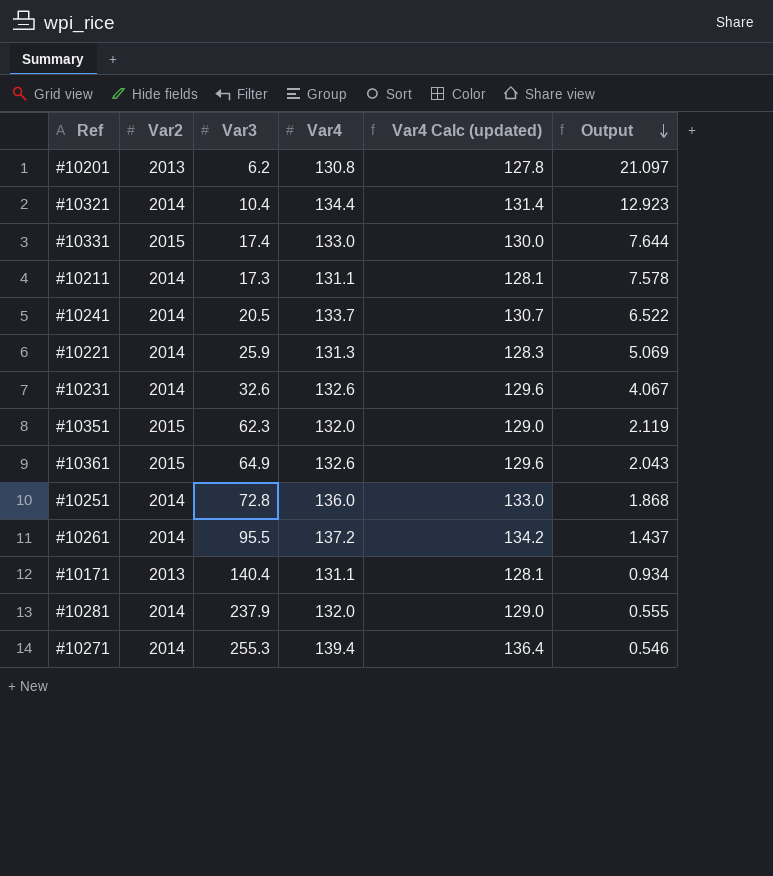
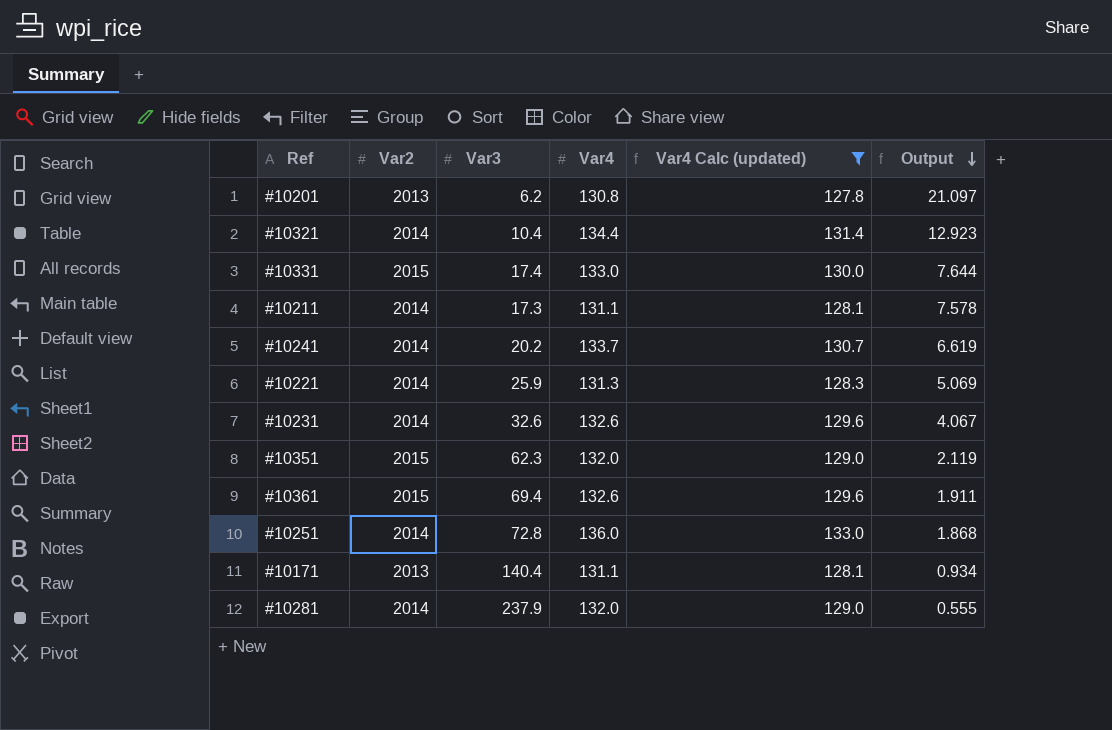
filter: none -> Var4 Calc (updated) <= 133.0
#10241 | Var3: 20.5 -> 20.2
#10241 | Output: 6.522 -> 6.619
#10361 | Var3: 64.9 -> 69.4
#10361 | Output: 2.043 -> 1.911

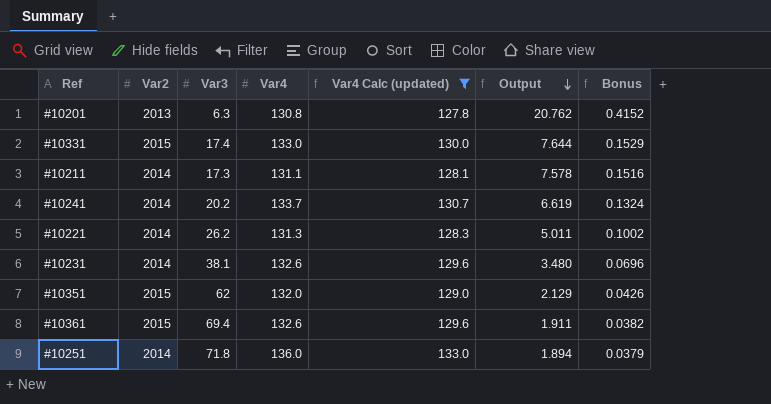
column Bonus | formula: none -> [Output] * 0.02
row #10321: 2014 | 10.4 | 134.4 | 131.4 | 12.923 -> none
row #10171: 2013 | 140.4 | 131.1 | 128.1 | 0.934 -> none
row #10281: 2014 | 237.9 | 132.0 | 129.0 | 0.555 -> none
#10201 | Var3: 6.2 -> 6.3
#10201 | Output: 21.097 -> 20.762
#10221 | Var3: 25.9 -> 26.2
#10221 | Output: 5.069 -> 5.011
#10231 | Var3: 32.6 -> 38.1
#10231 | Output: 4.067 -> 3.480
#10351 | Var3: 62.3 -> 62
#10351 | Output: 2.119 -> 2.129
#10251 | Var3: 72.8 -> 71.8
#10251 | Output: 1.868 -> 1.894

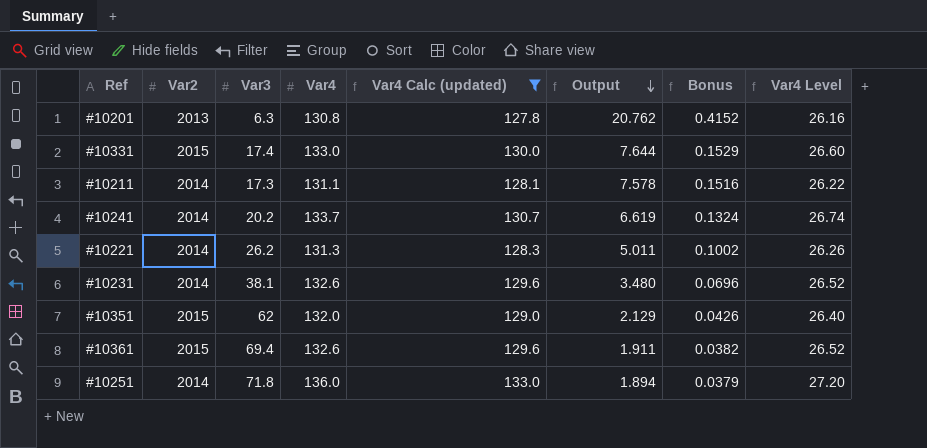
column Var4 Level | formula: none -> [Var4] * 0.2

